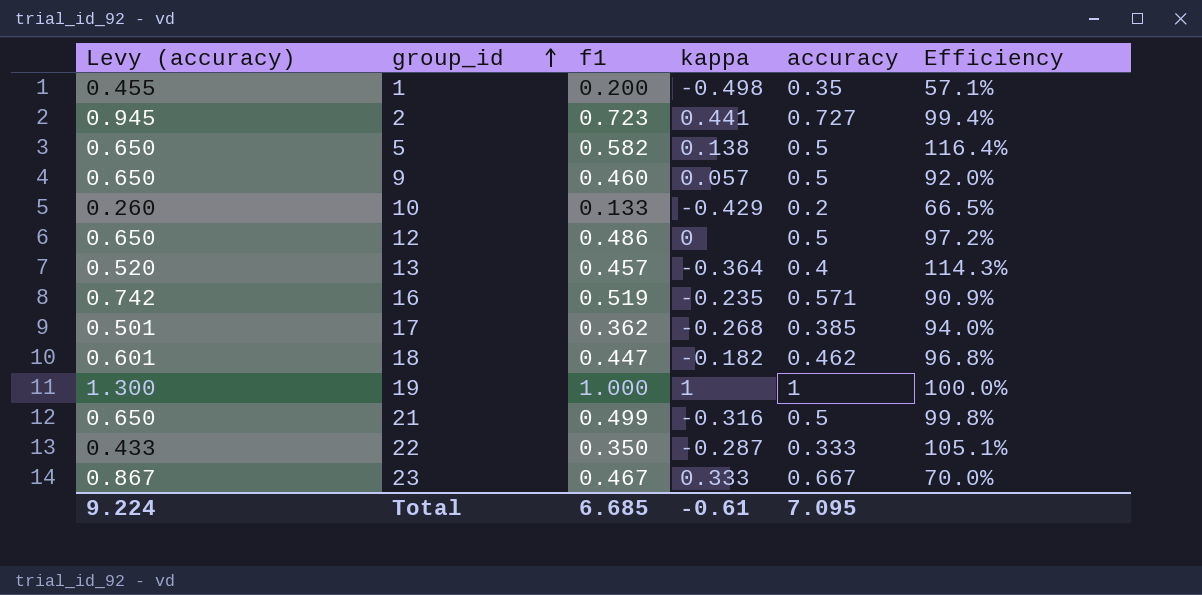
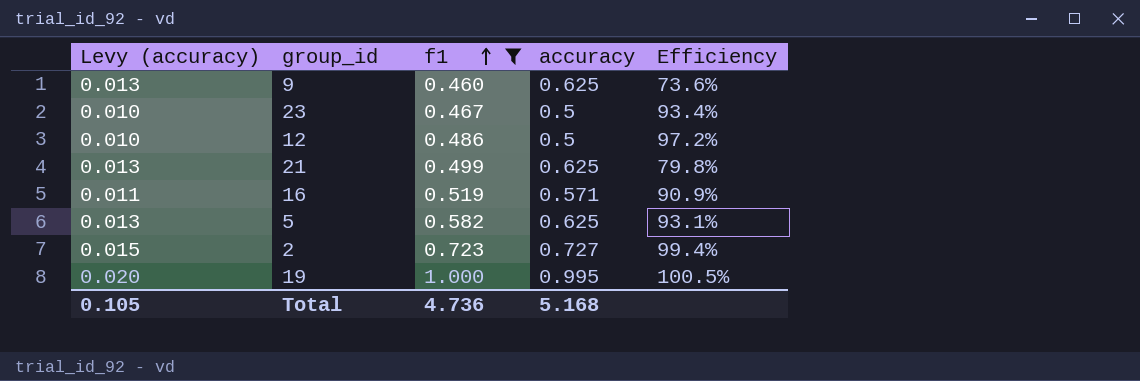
filter: none -> f1 >= 0.460
row order: group_id ascending -> f1 ascending
column kappa | position: 4 -> none
column Levy (accuracy) | formula: [accuracy] * 1.3 -> [accuracy] * 0.02
9 | accuracy: 0.5 -> 0.625
9 | Efficiency: 92.0% -> 73.6%
23 | accuracy: 0.667 -> 0.5
23 | Efficiency: 70.0% -> 93.4%
21 | accuracy: 0.5 -> 0.625
21 | Efficiency: 99.8% -> 79.8%
5 | accuracy: 0.5 -> 0.625
5 | Efficiency: 116.4% -> 93.1%
19 | accuracy: 1 -> 0.995
19 | Efficiency: 100.0% -> 100.5%
Total | Levy (accuracy): 9.224 -> 0.105
Total | f1: 6.685 -> 4.736
Total | accuracy: 7.095 -> 5.168

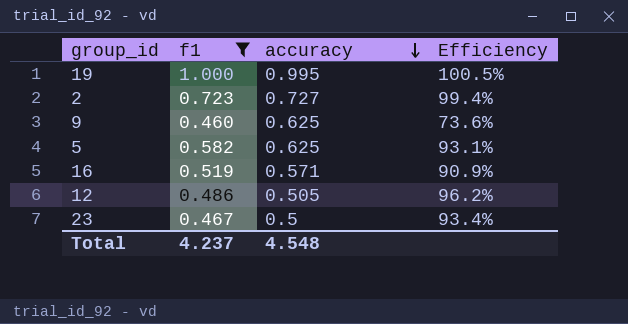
row order: f1 ascending -> accuracy descending
column Levy (accuracy) | formula: [accuracy] * 0.02 -> none
row 21: 0.013 | 0.499 | 0.625 | 79.8% -> none
12 | accuracy: 0.5 -> 0.505
12 | Efficiency: 97.2% -> 96.2%
Total | f1: 4.736 -> 4.237
Total | accuracy: 5.168 -> 4.548

